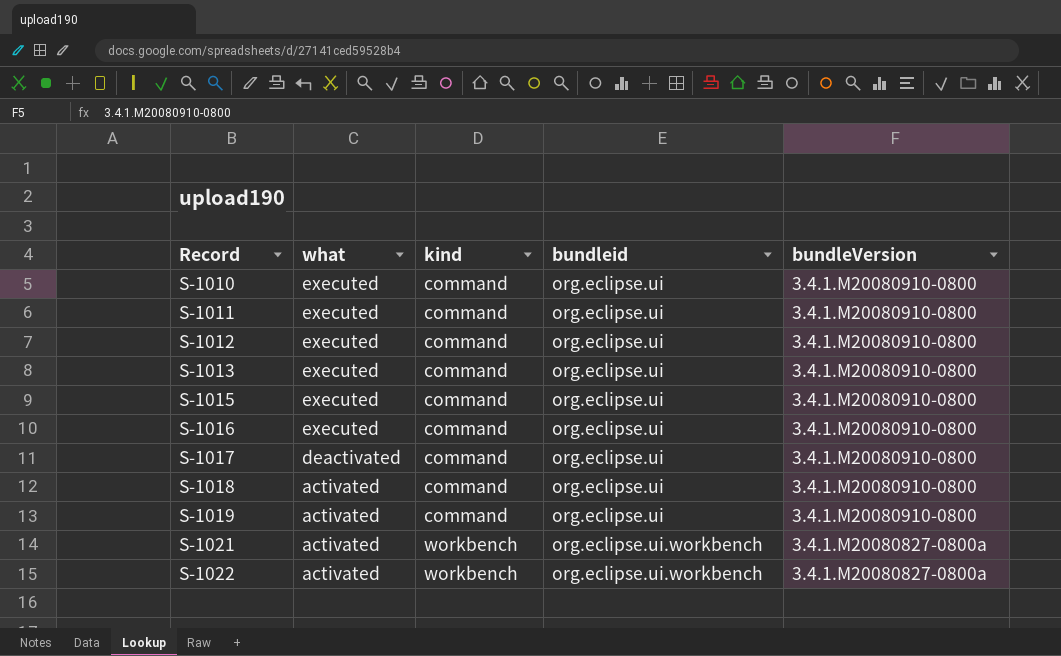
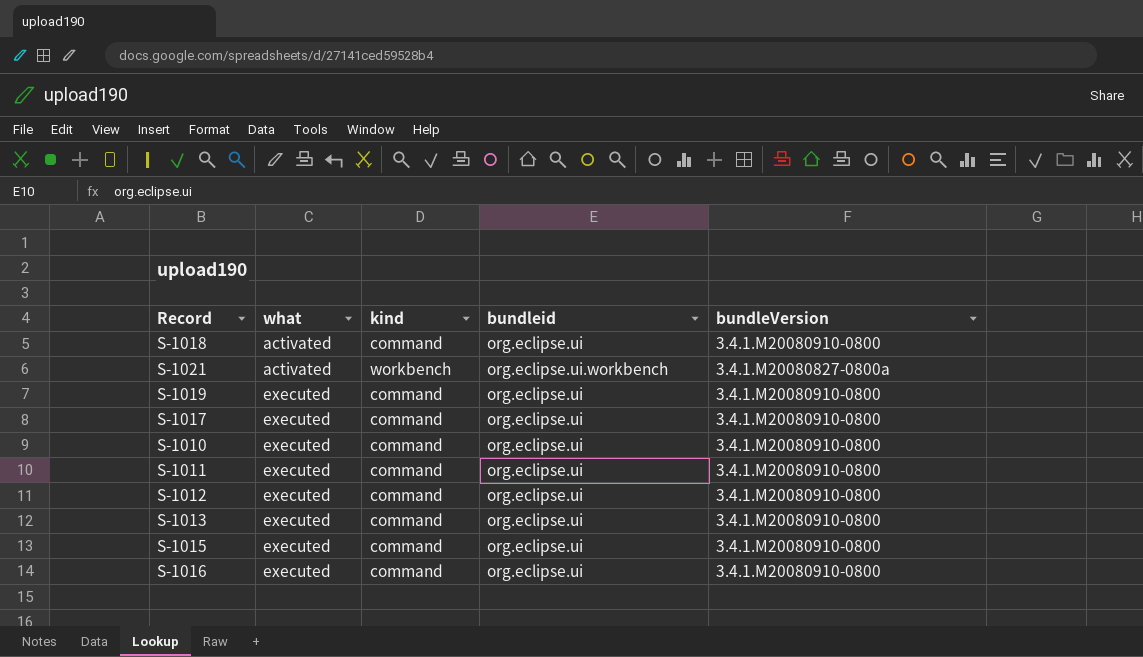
row order: Record ascending -> what ascending
row S-1022: activated | workbench | org.eclipse.ui.workbench | 3.4.1.M20080827-0800a -> none
S-1019 | what: activated -> executed
S-1017 | what: deactivated -> executed

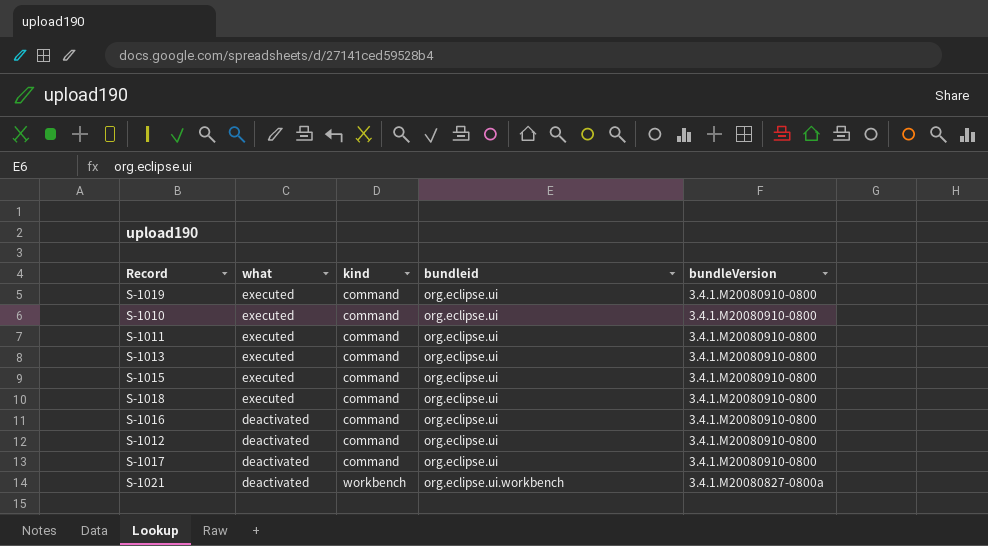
row order: what ascending -> what descending
S-1018 | what: activated -> executed
S-1016 | what: executed -> deactivated
S-1012 | what: executed -> deactivated
S-1017 | what: executed -> deactivated
S-1021 | what: activated -> deactivated

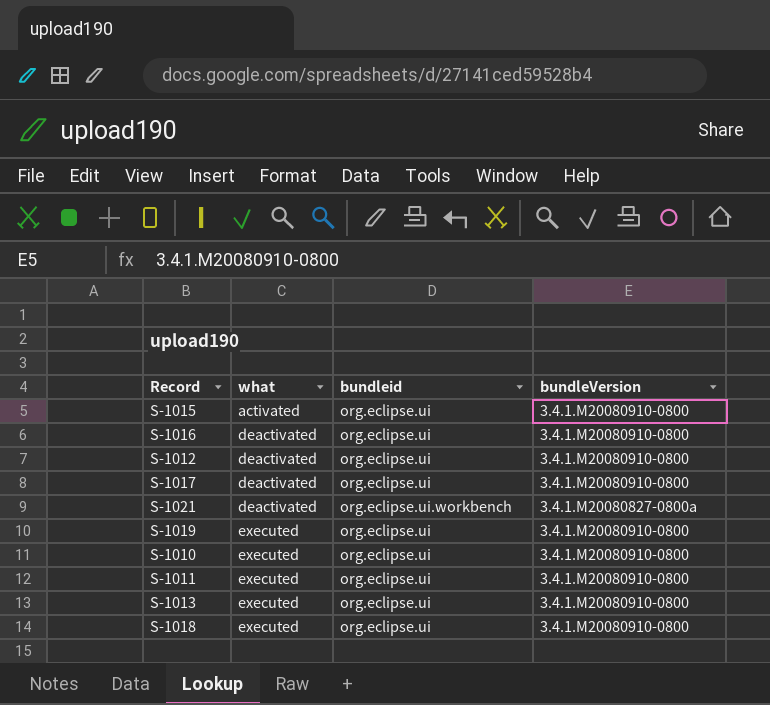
row order: what descending -> what ascending
column kind | position: 3 -> none
S-1015 | what: executed -> activated

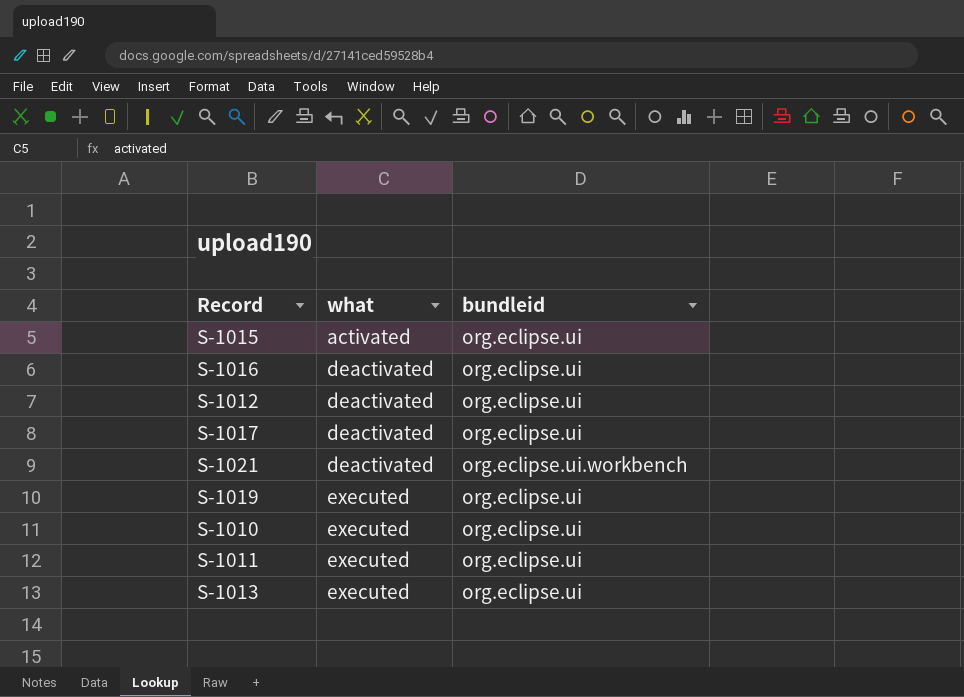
column bundleVersion | position: 4 -> none
row S-1018: executed | org.eclipse.ui | 3.4.1.M20080910-0800 -> none

